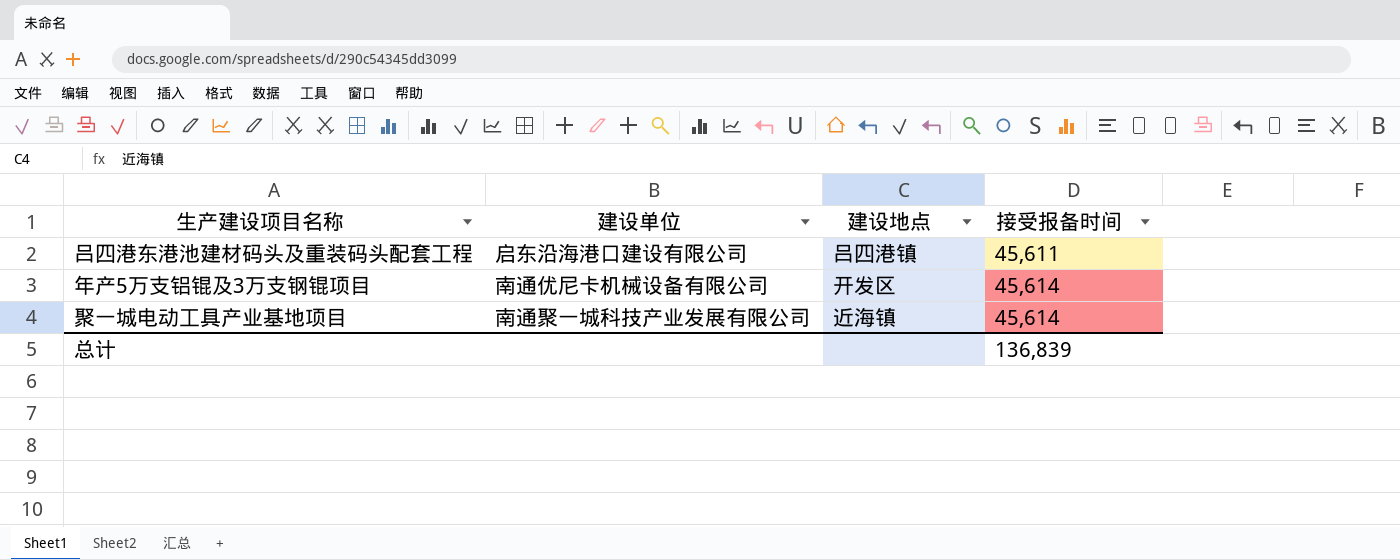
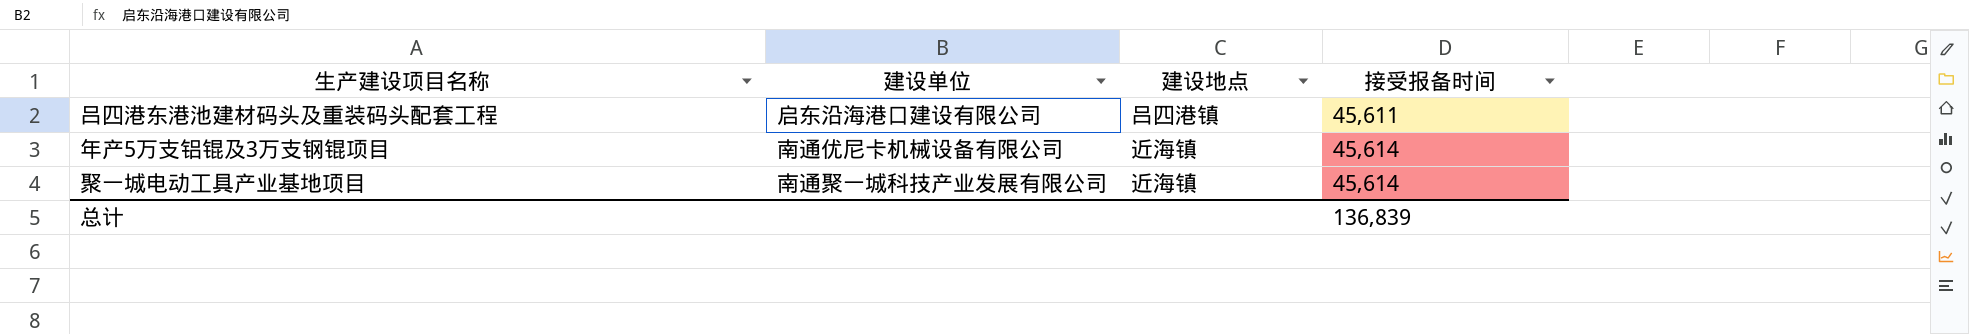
年产5万支铝锟及3万支钢锟项目 | 建设地点: 开发区 -> 近海镇

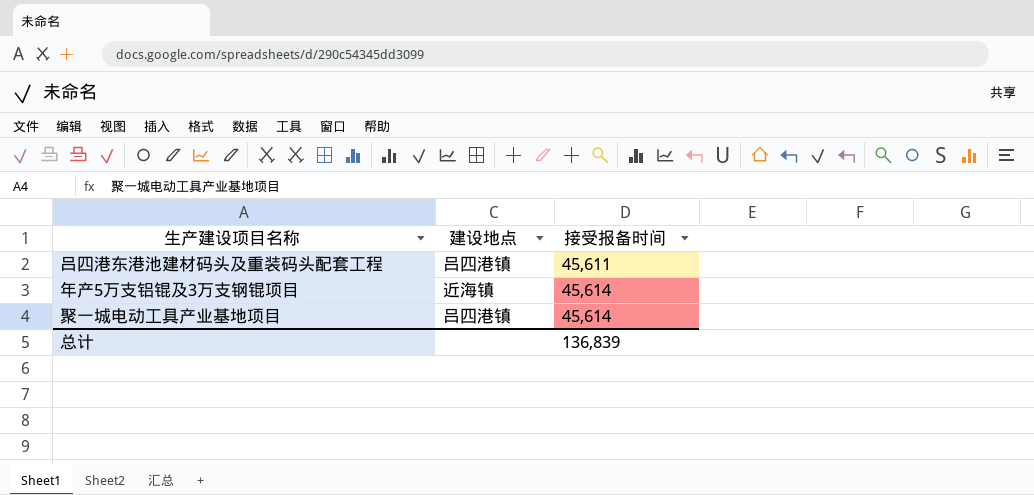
column 建设单位 | position: 2 -> none
聚一城电动工具产业基地项目 | 建设地点: 近海镇 -> 吕四港镇

